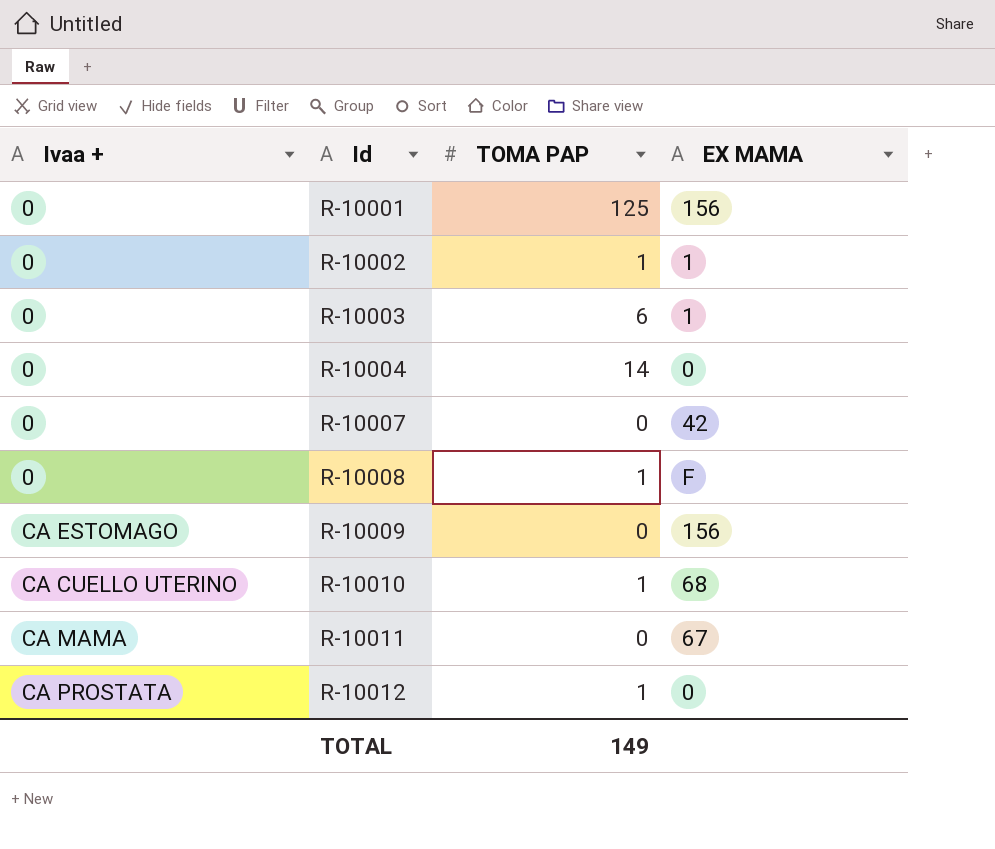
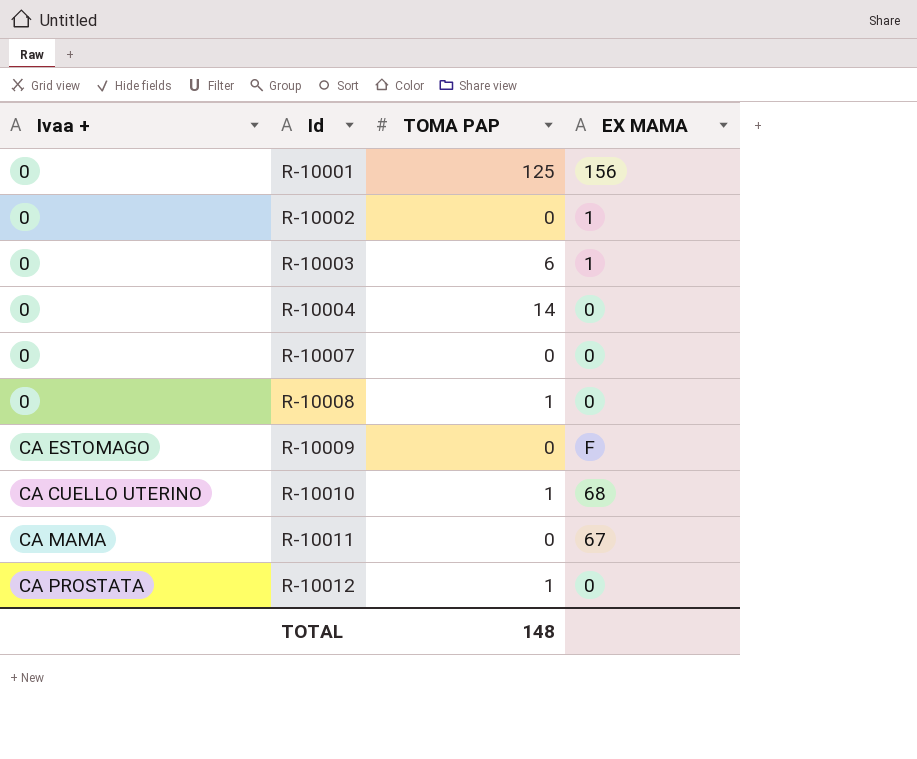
R-10002 | TOMA PAP: 1 -> 0
R-10007 | EX MAMA: 42 -> 0
R-10008 | EX MAMA: F -> 0
R-10009 | EX MAMA: 156 -> F
TOTAL | TOMA PAP: 149 -> 148

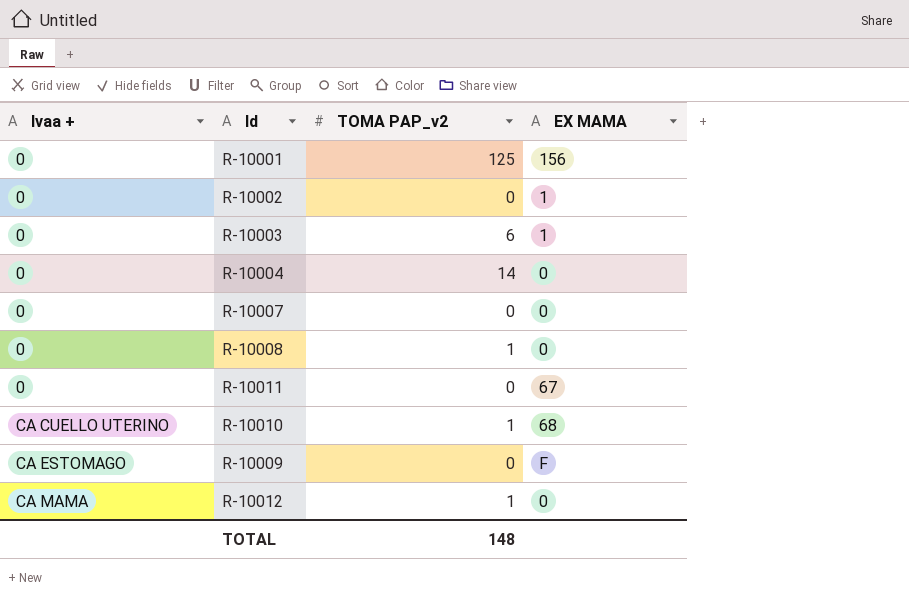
row order: Id ascending -> Ivaa + ascending
column name: TOMA PAP -> TOMA PAP_v2
R-10011 | Ivaa +: CA MAMA -> 0
R-10012 | Ivaa +: CA PROSTATA -> CA MAMA

